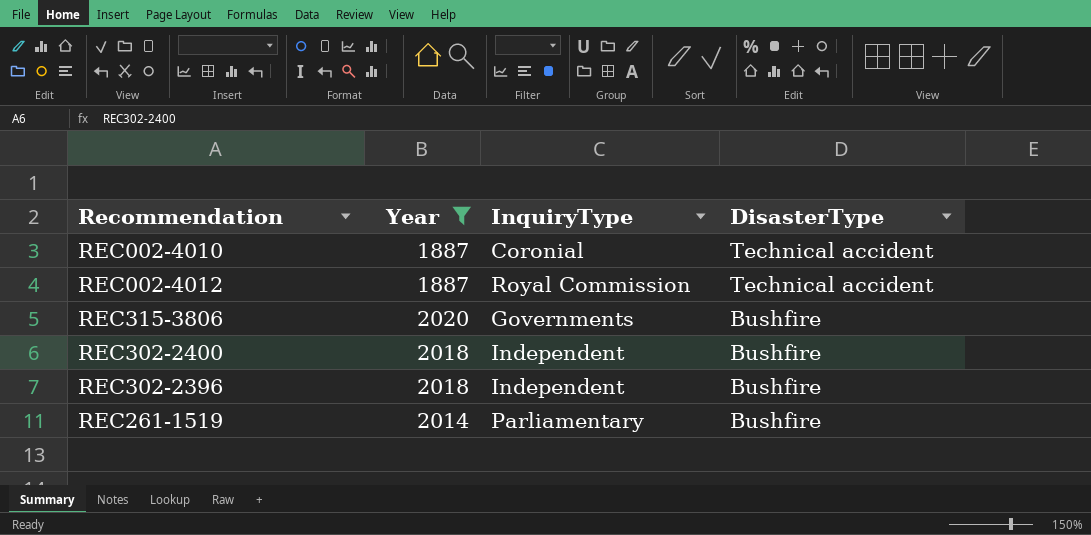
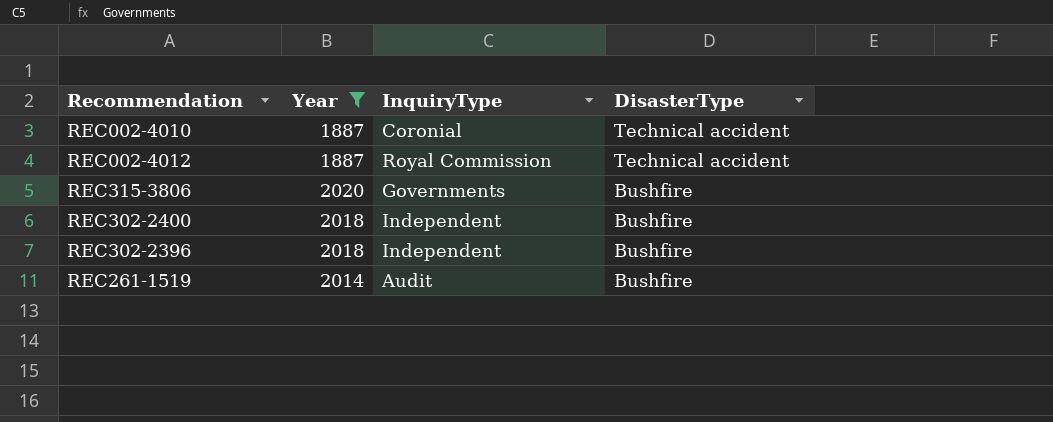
REC261-1519 | InquiryType: Parliamentary -> Audit

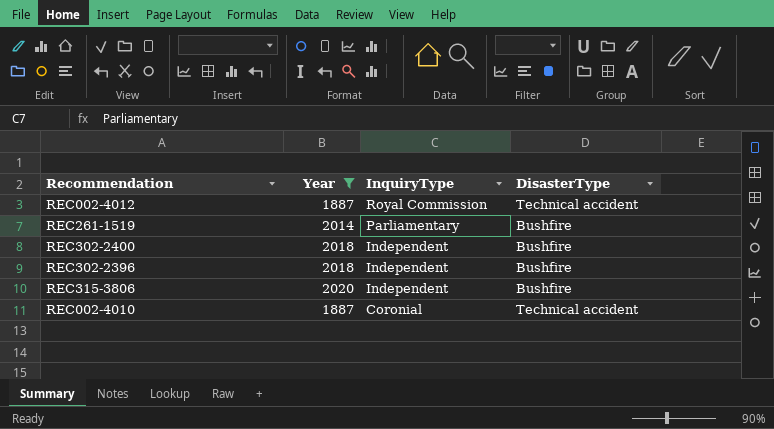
row order: DisasterType descending -> InquiryType descending
REC261-1519 | InquiryType: Audit -> Parliamentary
REC315-3806 | InquiryType: Governments -> Independent

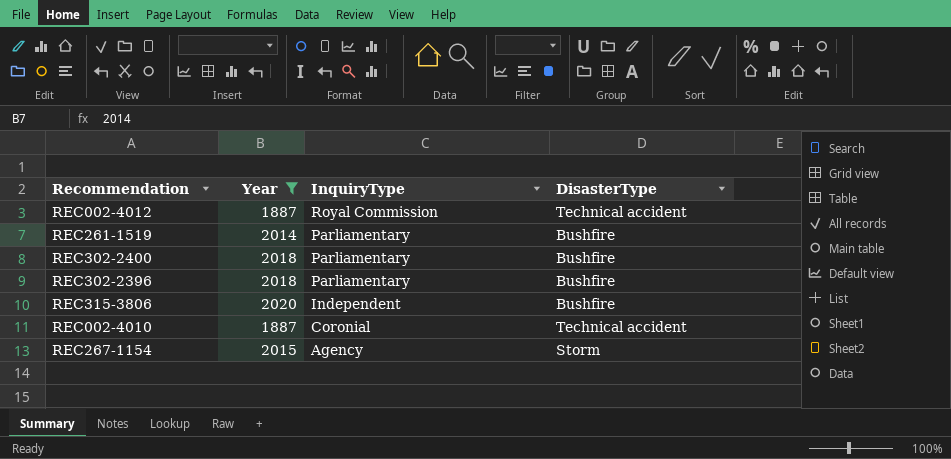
REC302-2400 | InquiryType: Independent -> Parliamentary
REC302-2396 | InquiryType: Independent -> Parliamentary
row REC267-1154: none -> 2015 | Agency | Storm

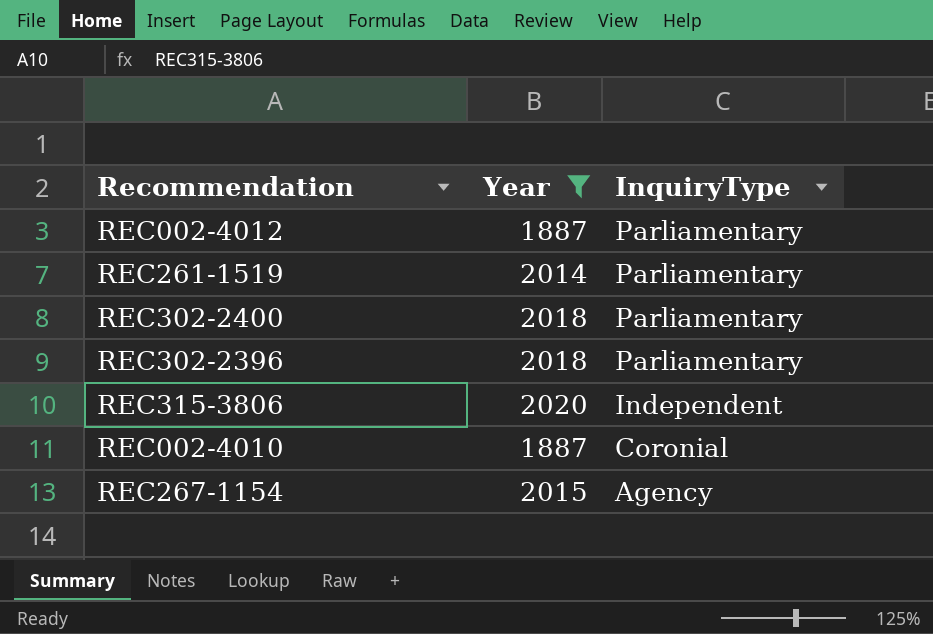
column DisasterType | position: 4 -> none
REC002-4012 | InquiryType: Royal Commission -> Parliamentary

